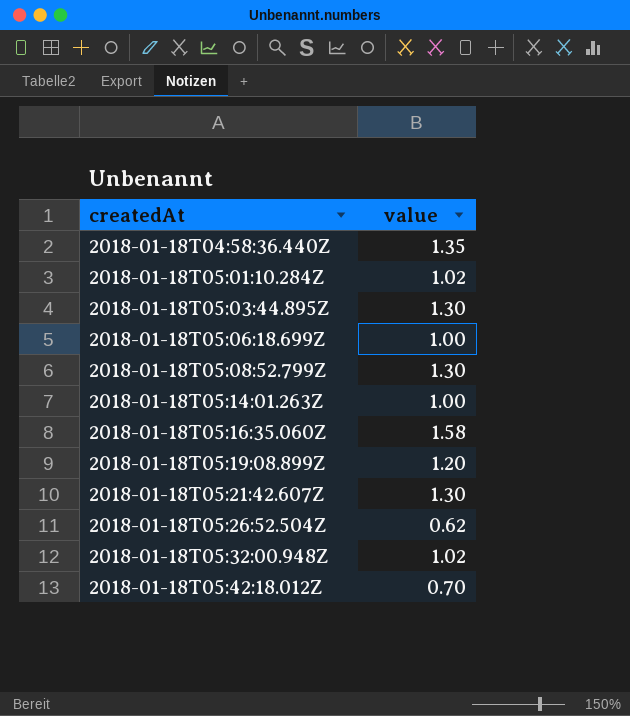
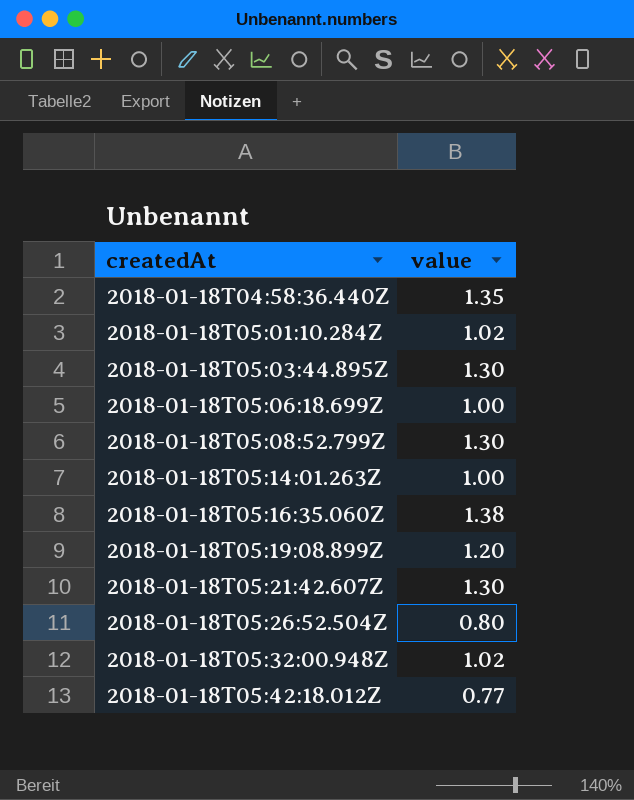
2018-01-18T05:16:35.060Z | value: 1.58 -> 1.38
2018-01-18T05:26:52.504Z | value: 0.62 -> 0.80
2018-01-18T05:42:18.012Z | value: 0.70 -> 0.77

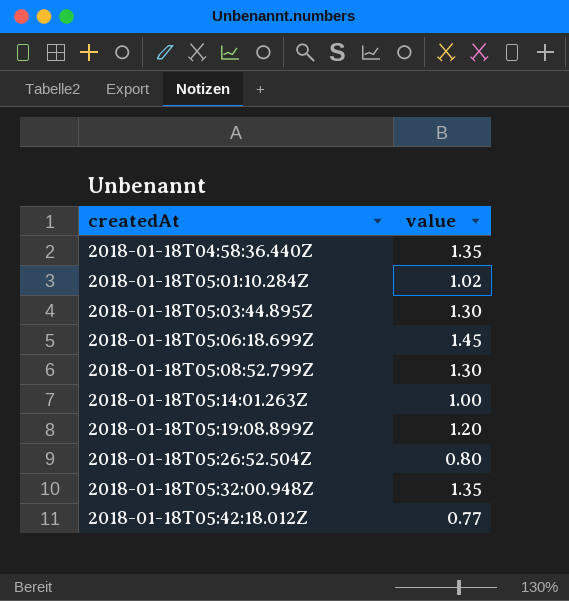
row 2018-01-18T05:16:35.060Z: 1.38 -> none
row 2018-01-18T05:21:42.607Z: 1.30 -> none
2018-01-18T05:06:18.699Z | value: 1.00 -> 1.45
2018-01-18T05:32:00.948Z | value: 1.02 -> 1.35

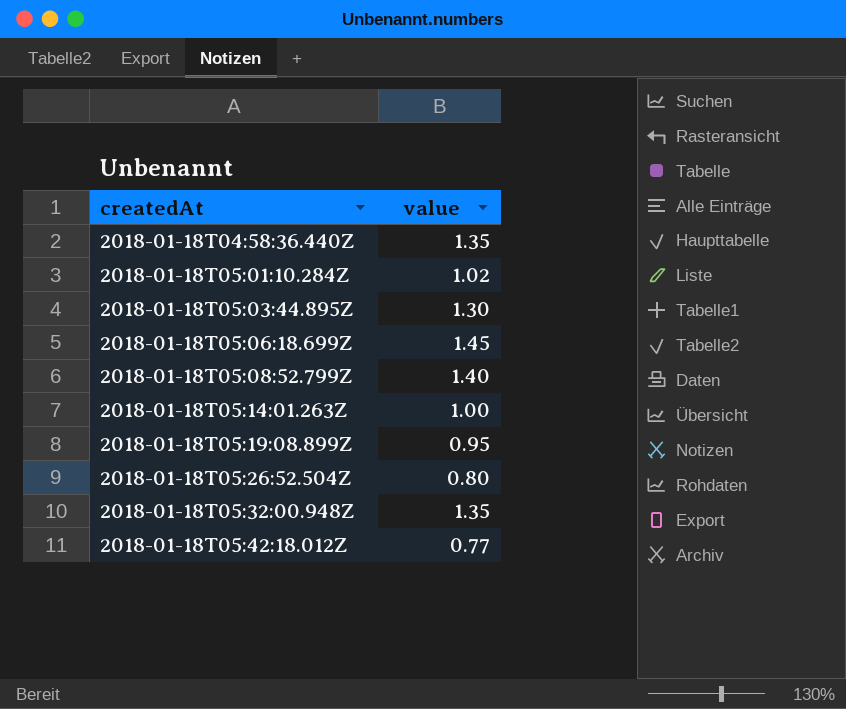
2018-01-18T05:08:52.799Z | value: 1.30 -> 1.40
2018-01-18T05:19:08.899Z | value: 1.20 -> 0.95

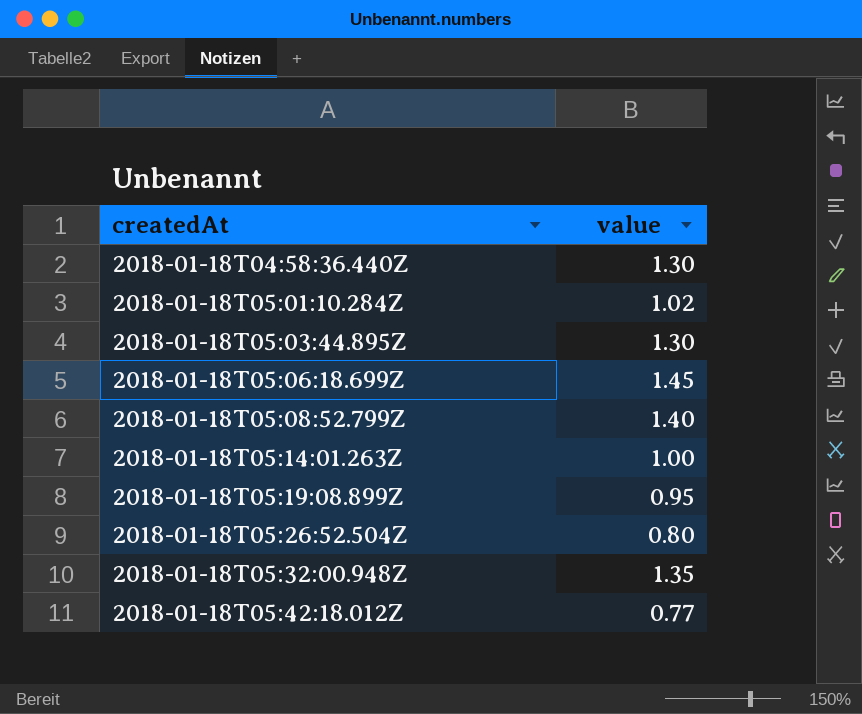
2018-01-18T04:58:36.440Z | value: 1.35 -> 1.30

